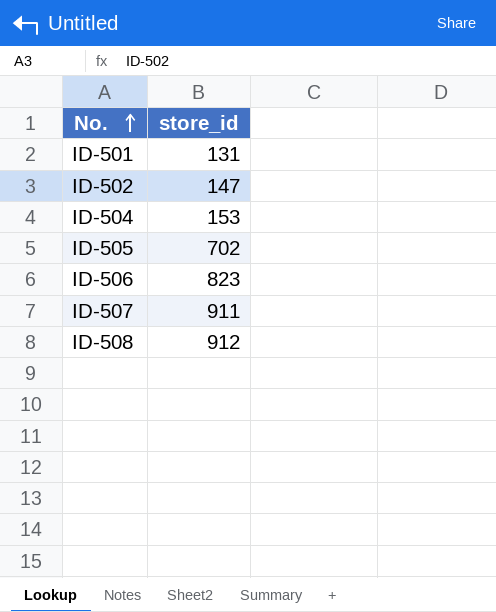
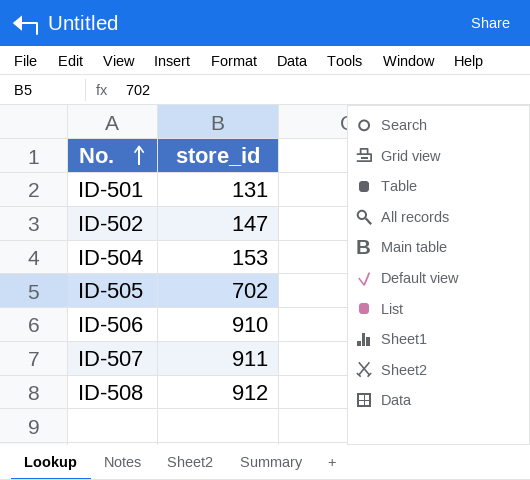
ID-506 | store_id: 823 -> 910

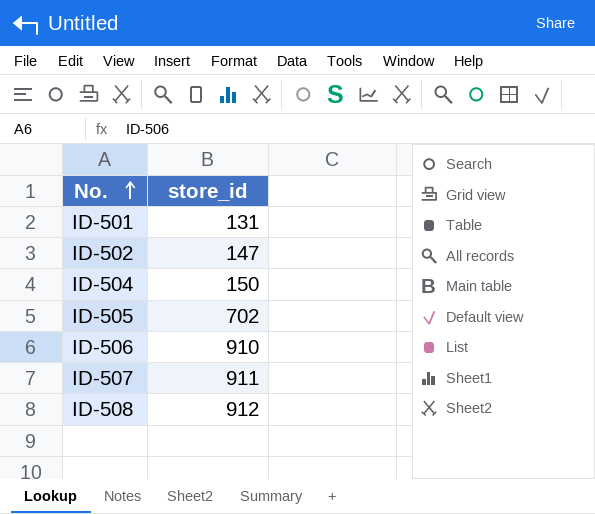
ID-504 | store_id: 153 -> 150

